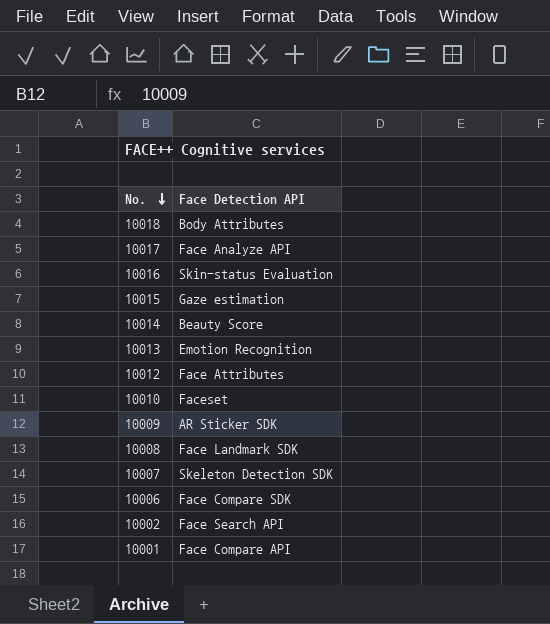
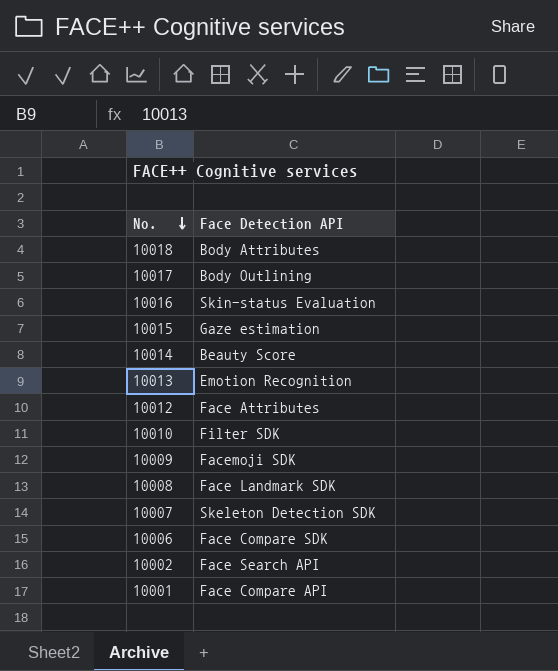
10017 | Face Detection API: Face Analyze API -> Body Outlining
10010 | Face Detection API: Faceset -> Filter SDK
10009 | Face Detection API: AR Sticker SDK -> Facemoji SDK

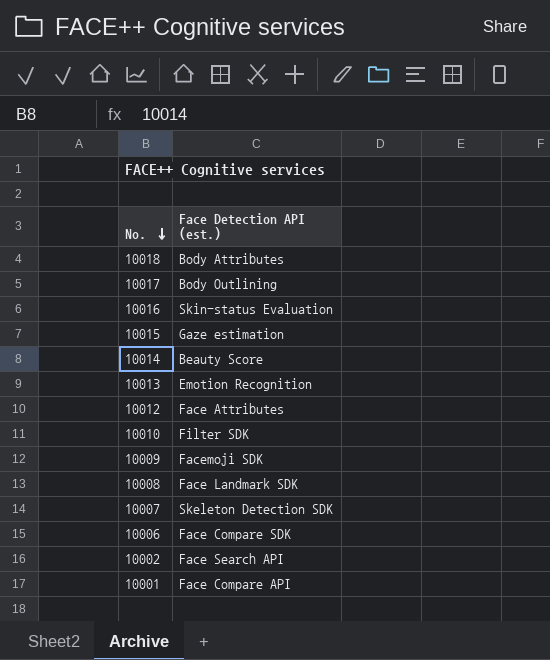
column name: Face Detection API -> Face Detection API (est.)

